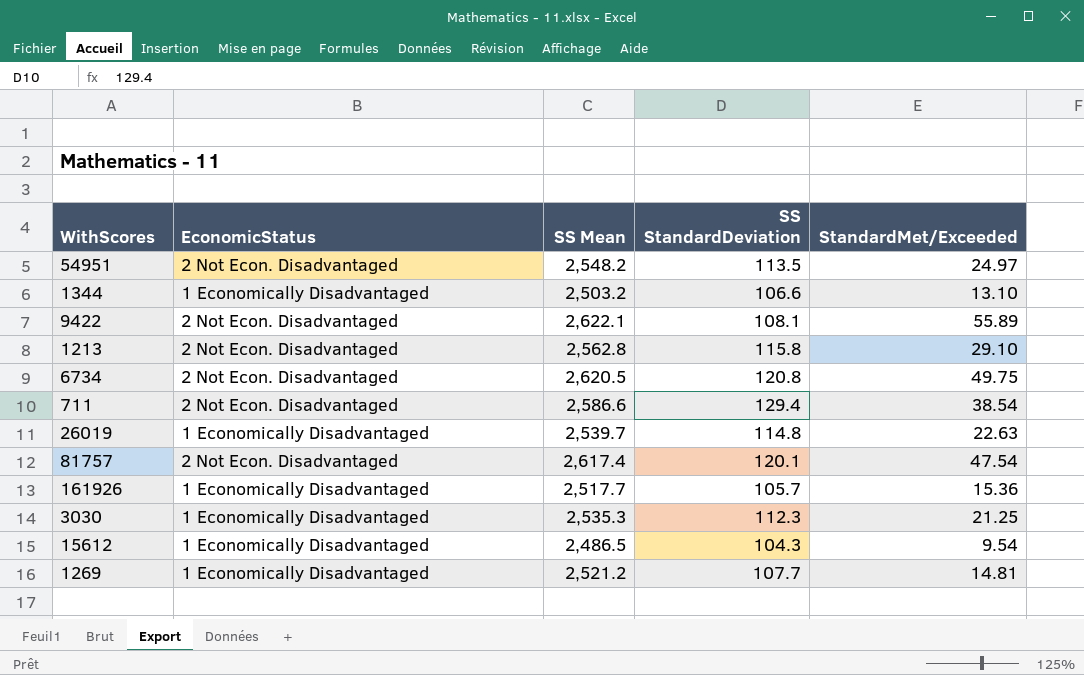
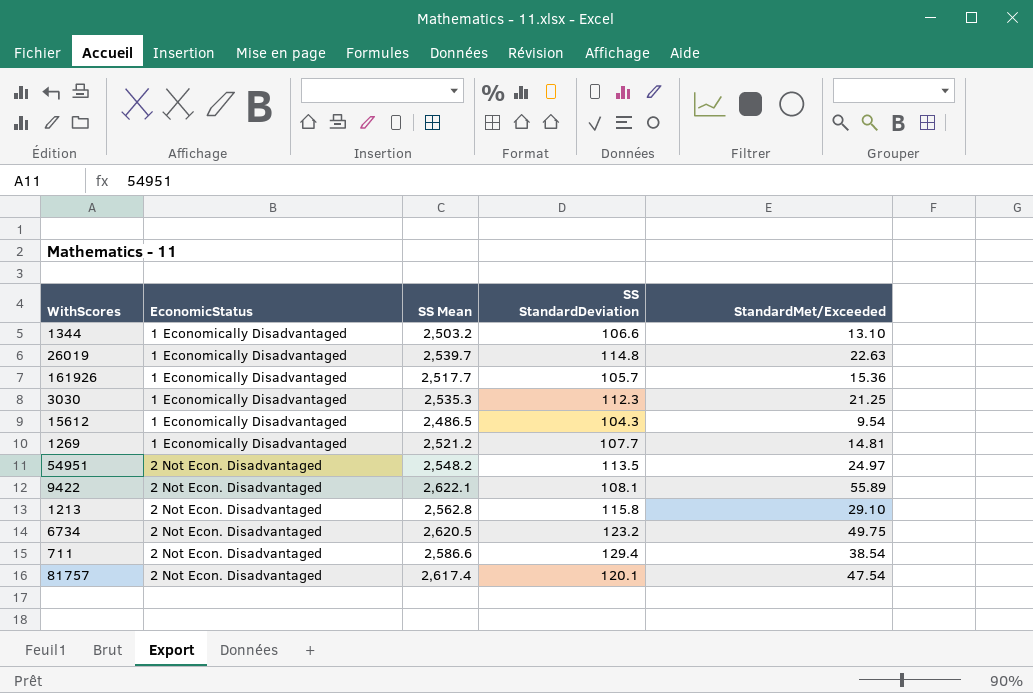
row order: none -> EconomicStatus ascending
6734 | SS StandardDeviation: 120.8 -> 123.2

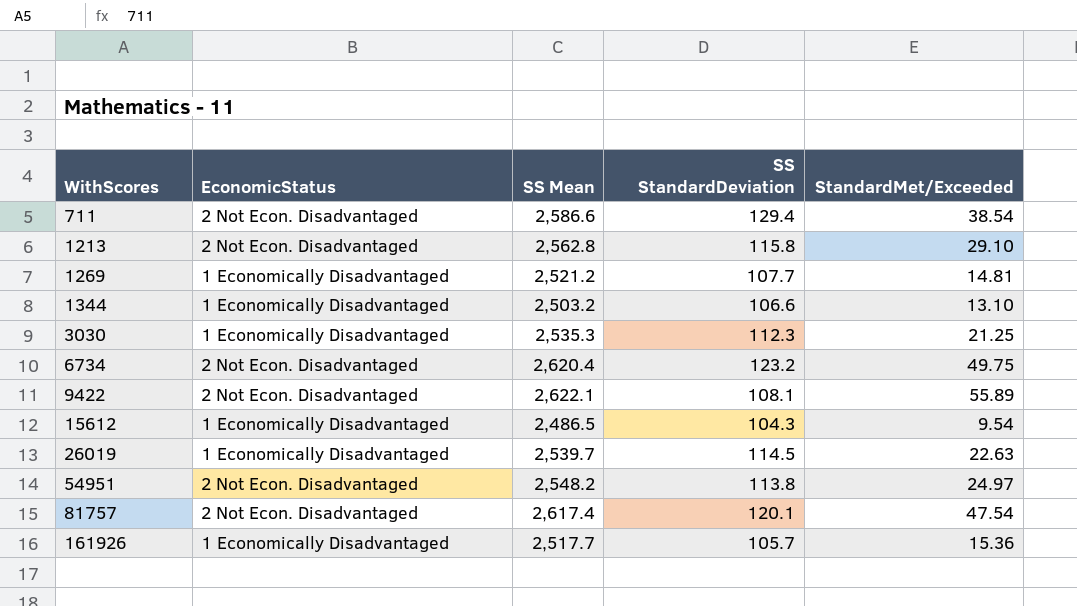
row order: EconomicStatus ascending -> WithScores ascending
6734 | SS Mean: 2,620.5 -> 2,620.4
26019 | SS StandardDeviation: 114.8 -> 114.5
54951 | SS StandardDeviation: 113.5 -> 113.8

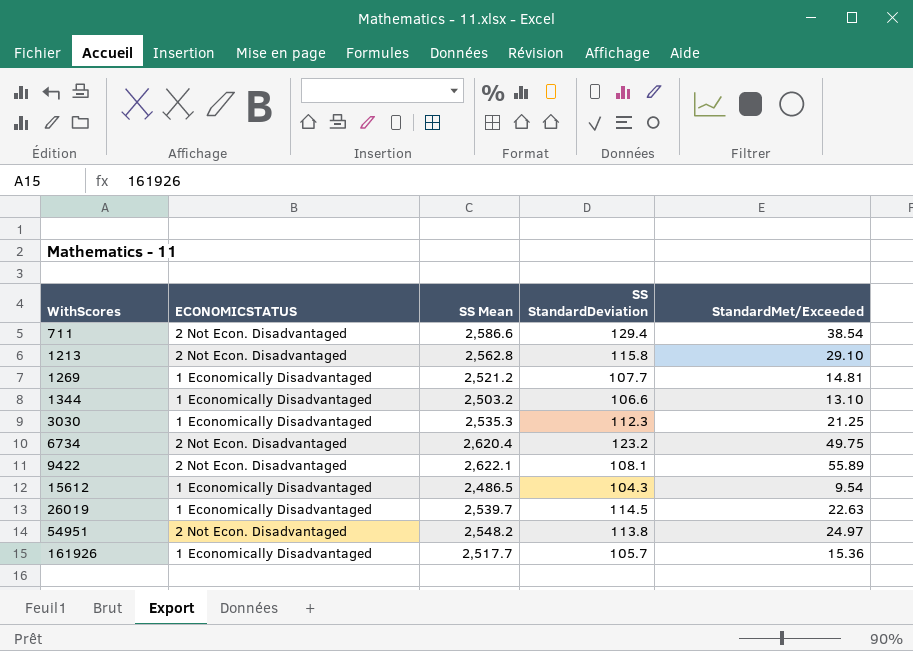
column name: EconomicStatus -> ECONOMICSTATUS
row 81757: 2 Not Econ. Disadvantaged | 2,617.4 | 120.1 | 47.54 -> none

